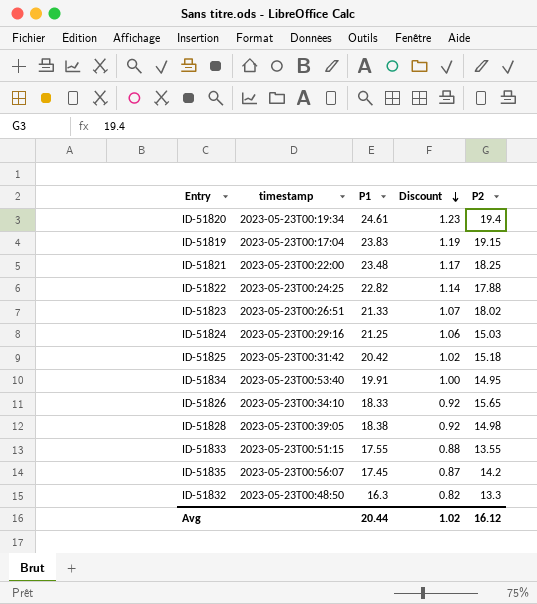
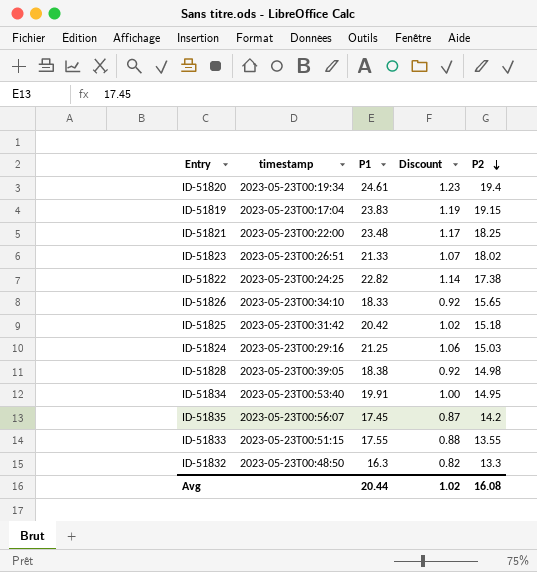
row order: Discount descending -> P2 descending
ID-51822 | P2: 17.88 -> 17.38
Avg | P2: 16.12 -> 16.08

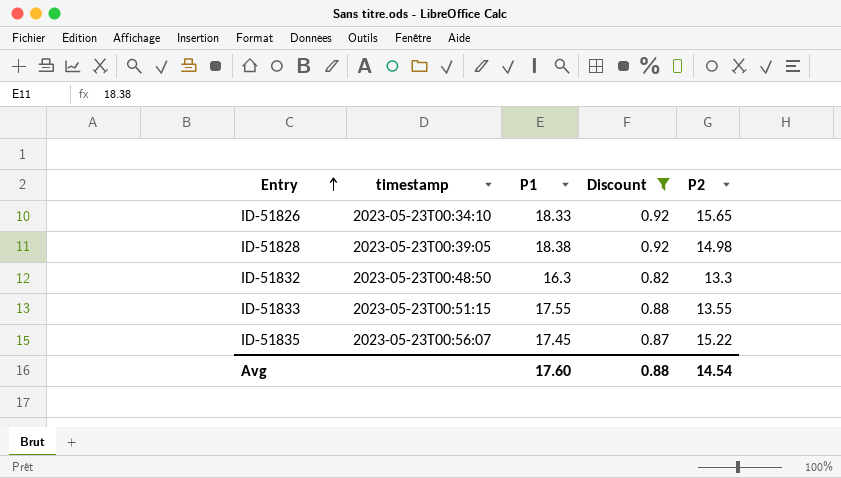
filter: none -> Discount <= 0.92
row order: P2 descending -> Entry ascending
ID-51835 | P2: 14.2 -> 15.22
Avg | P1: 20.44 -> 17.60
Avg | Discount: 1.02 -> 0.88
Avg | P2: 16.08 -> 14.54

